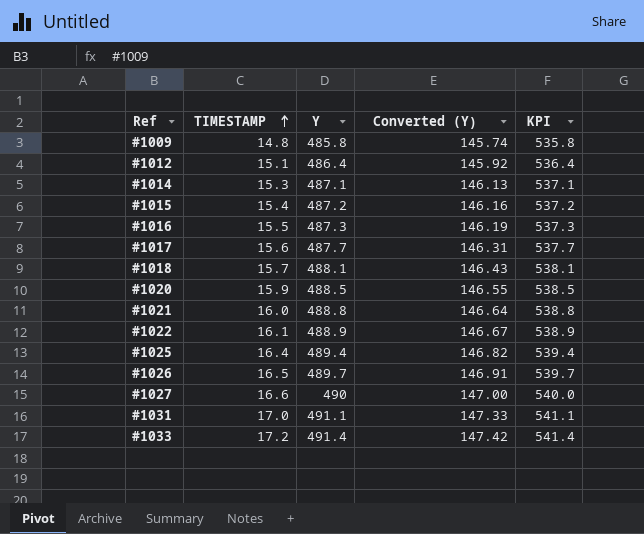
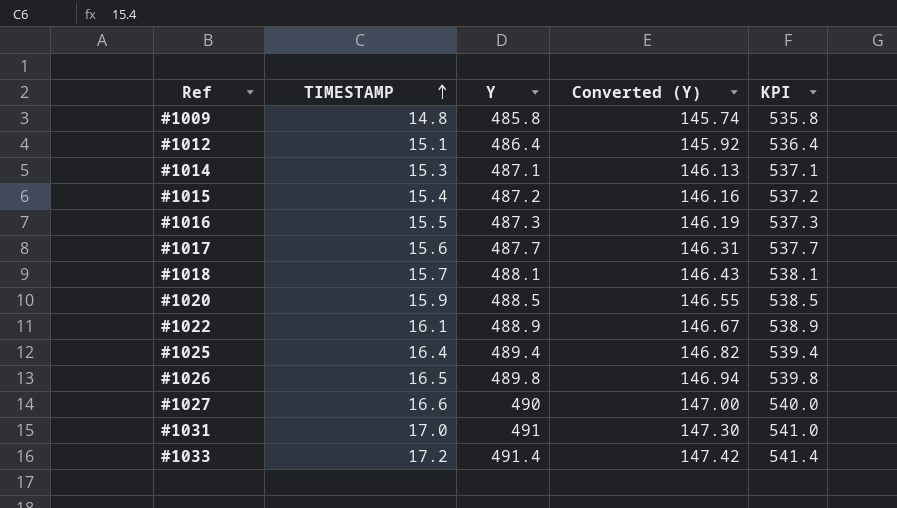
row #1021: 16.0 | 488.8 | 146.64 | 538.8 -> none
#1026 | Y: 489.7 -> 489.8
#1026 | Converted (Y): 146.91 -> 146.94
#1026 | KPI: 539.7 -> 539.8
#1031 | Y: 491.1 -> 491
#1031 | Converted (Y): 147.33 -> 147.30
#1031 | KPI: 541.1 -> 541.0

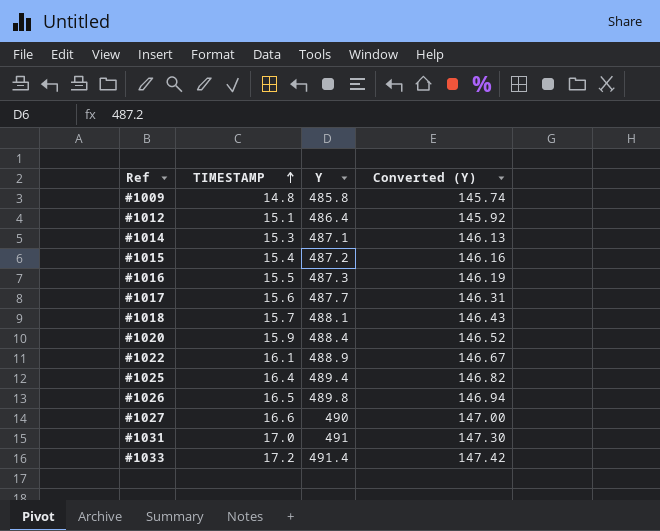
column KPI | formula: [Y] + 50 -> none
#1020 | Y: 488.5 -> 488.4
#1020 | Converted (Y): 146.55 -> 146.52

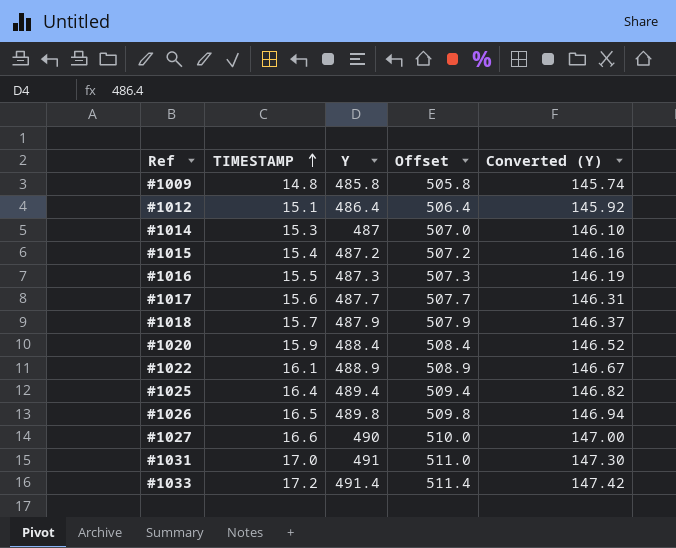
column Offset | formula: none -> [Y] + 20
#1014 | Y: 487.1 -> 487
#1014 | Converted (Y): 146.13 -> 146.10
#1018 | Y: 488.1 -> 487.9
#1018 | Converted (Y): 146.43 -> 146.37

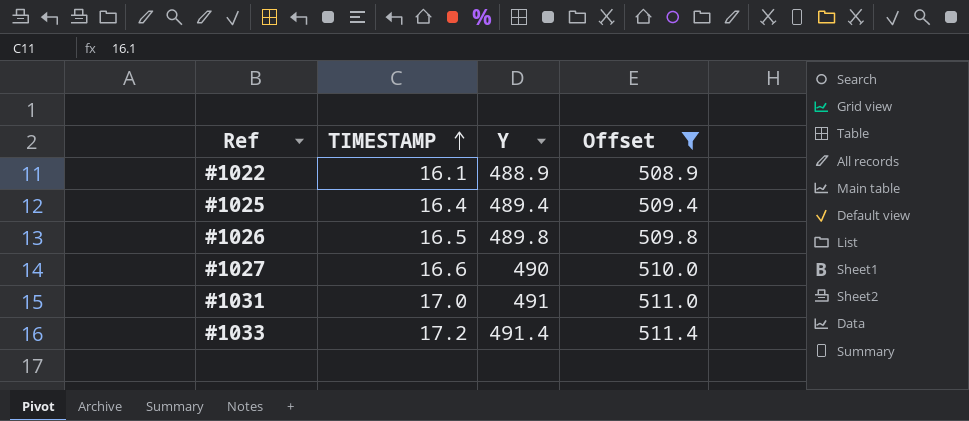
filter: none -> Offset >= 508.9
column Converted (Y) | formula: [Y] * 0.3 -> none

